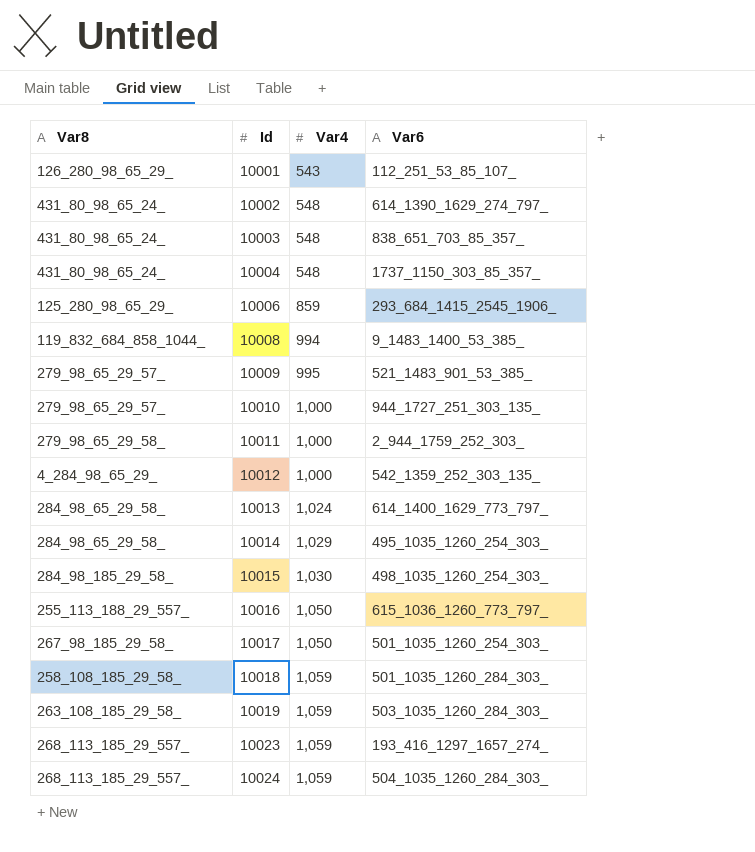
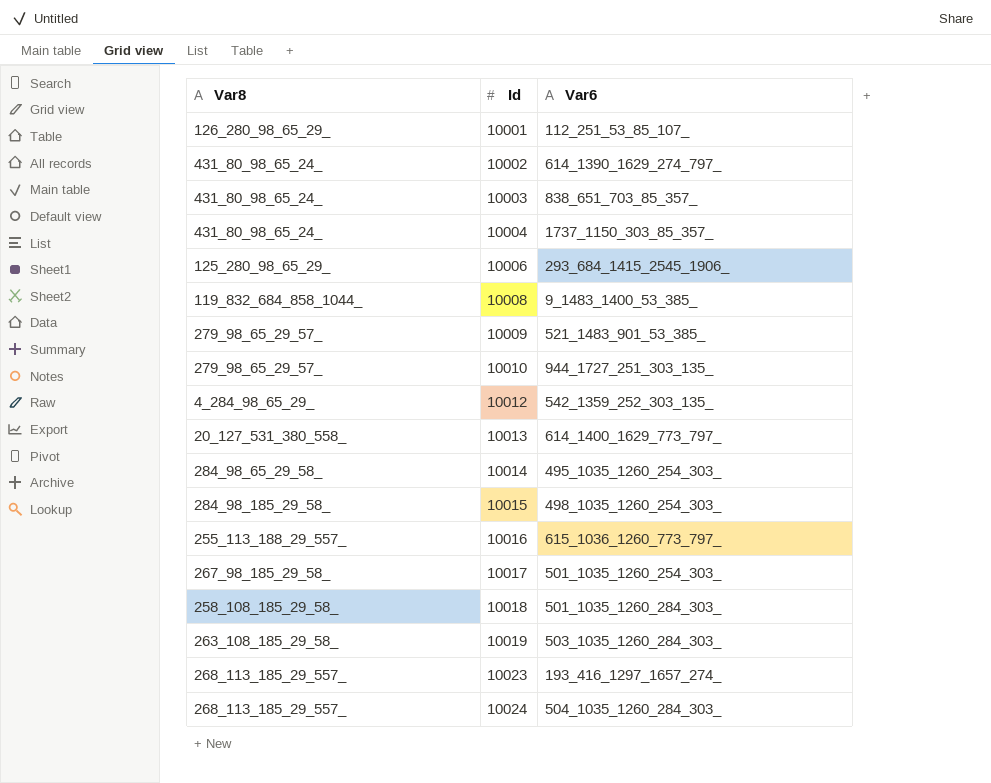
column Var4 | position: 3 -> none
row 10011: 279_98_65_29_58_ | 1,000 | 2_944_1759_252_303_ -> none
10013 | Var8: 284_98_65_29_58_ -> 20_127_531_380_558_

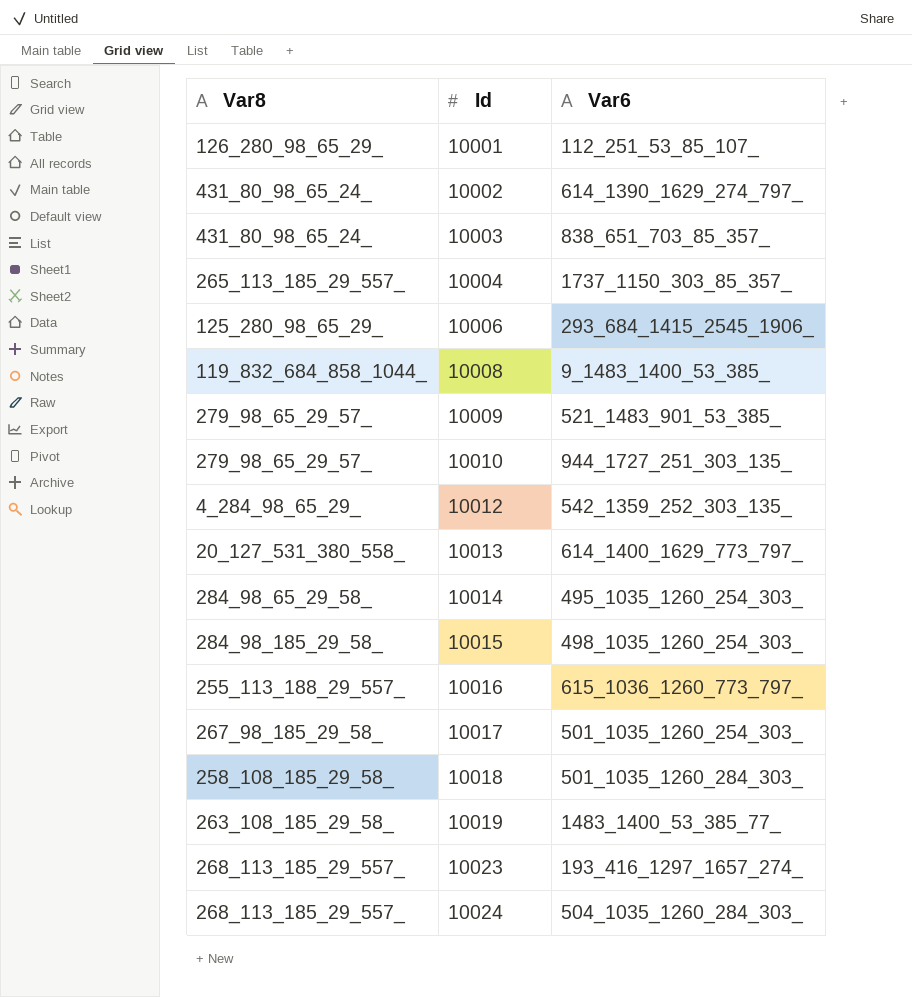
10004 | Var8: 431_80_98_65_24_ -> 265_113_185_29_557_
10019 | Var6: 503_1035_1260_284_303_ -> 1483_1400_53_385_77_

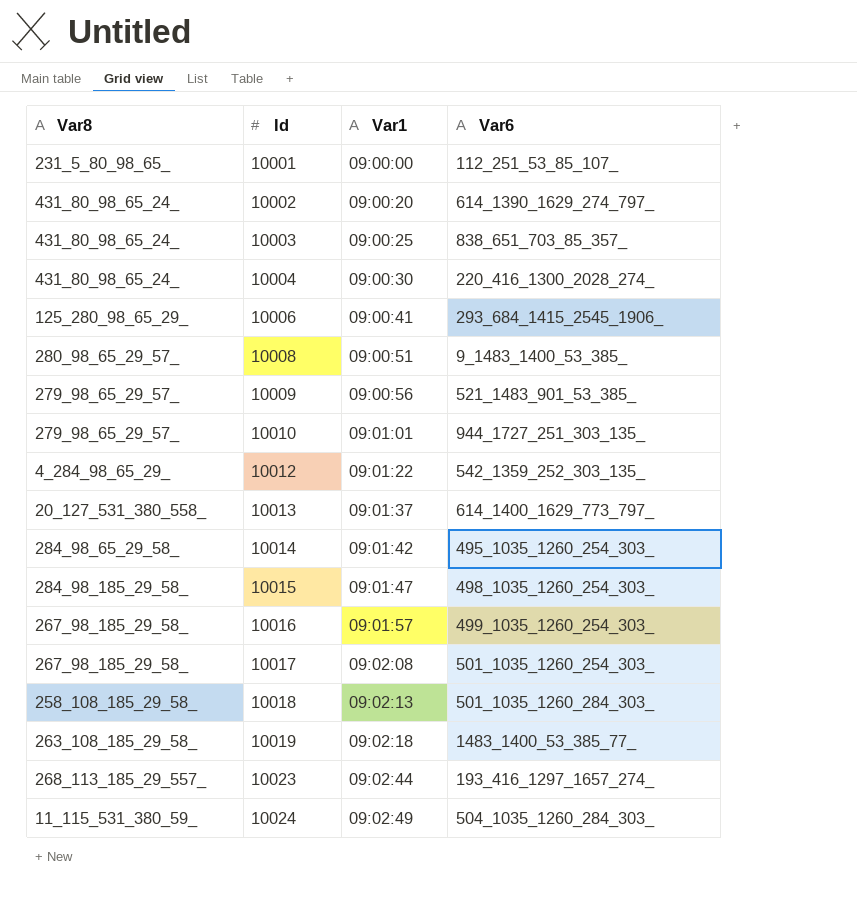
column Var1 | position: none -> 3
10001 | Var8: 126_280_98_65_29_ -> 231_5_80_98_65_
10004 | Var8: 265_113_185_29_557_ -> 431_80_98_65_24_
10004 | Var6: 1737_1150_303_85_357_ -> 220_416_1300_2028_274_
10008 | Var8: 119_832_684_858_1044_ -> 280_98_65_29_57_
10016 | Var8: 255_113_188_29_557_ -> 267_98_185_29_58_
10016 | Var6: 615_1036_1260_773_797_ -> 499_1035_1260_254_303_
10024 | Var8: 268_113_185_29_557_ -> 11_115_531_380_59_

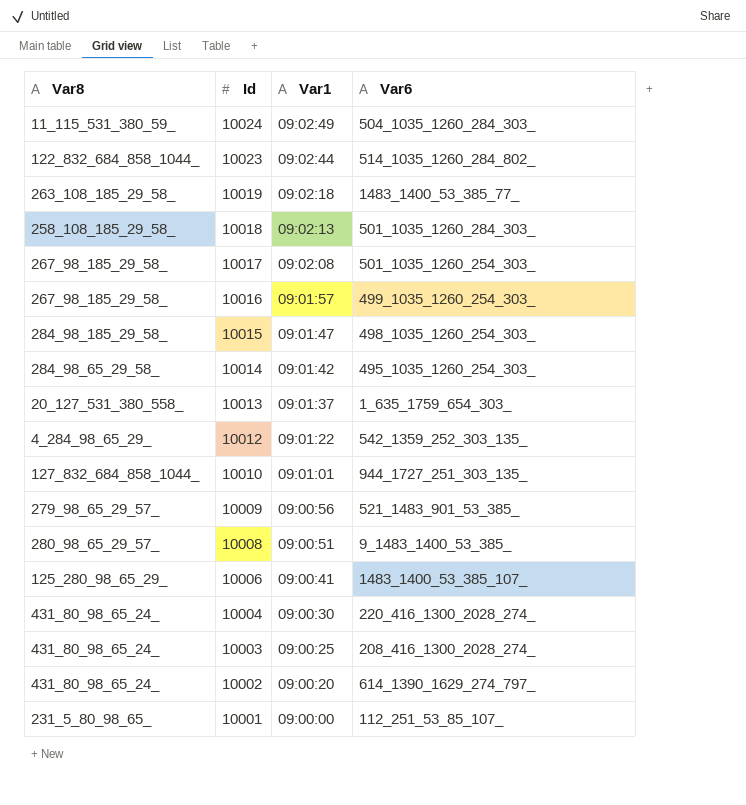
row order: Id ascending -> Id descending
10023 | Var8: 268_113_185_29_557_ -> 122_832_684_858_1044_
10023 | Var6: 193_416_1297_1657_274_ -> 514_1035_1260_284_802_
10013 | Var6: 614_1400_1629_773_797_ -> 1_635_1759_654_303_
10010 | Var8: 279_98_65_29_57_ -> 127_832_684_858_1044_
10006 | Var6: 293_684_1415_2545_1906_ -> 1483_1400_53_385_107_
10003 | Var6: 838_651_703_85_357_ -> 208_416_1300_2028_274_

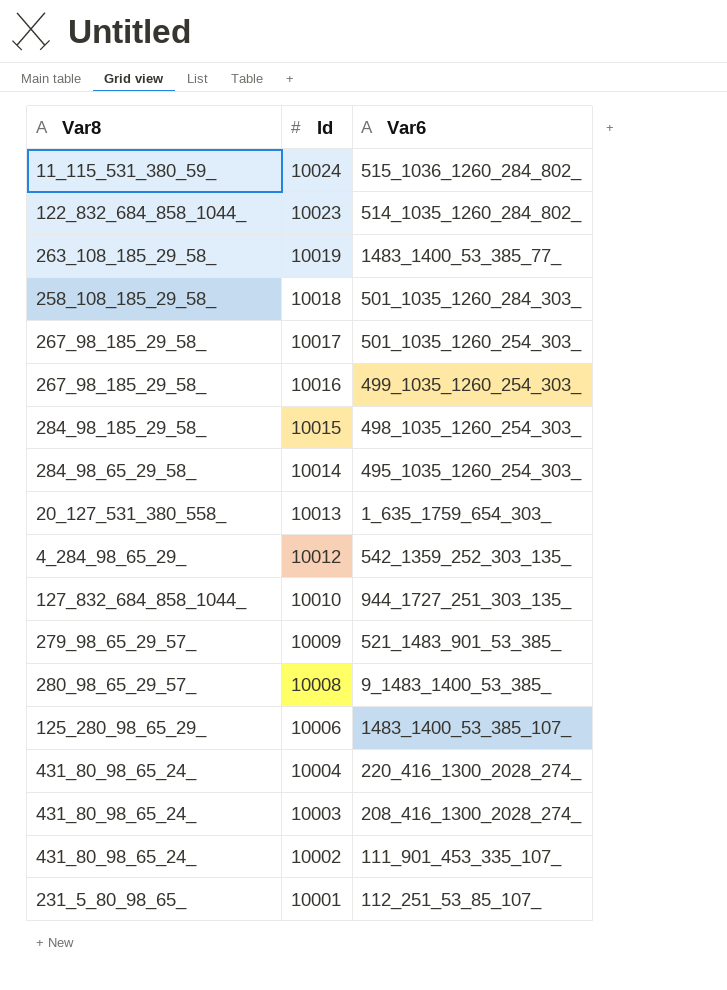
column Var1 | position: 3 -> none
10024 | Var6: 504_1035_1260_284_303_ -> 515_1036_1260_284_802_
10002 | Var6: 614_1390_1629_274_797_ -> 111_901_453_335_107_

